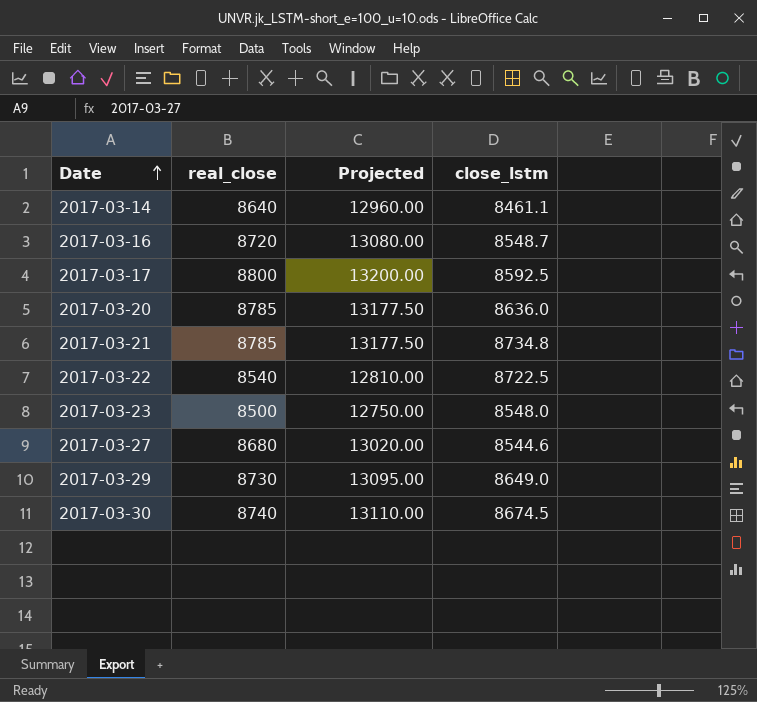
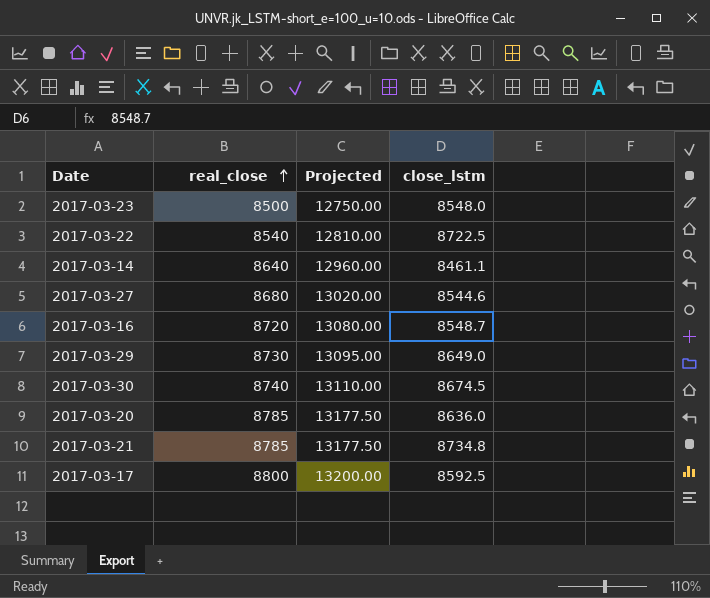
row order: Date ascending -> real_close ascending

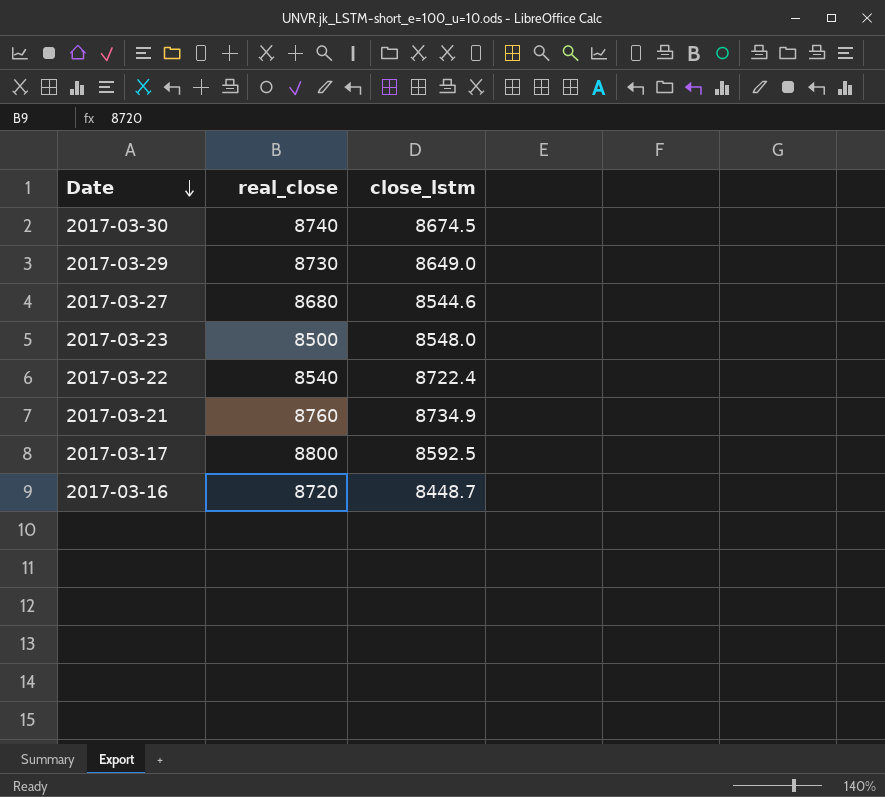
row order: real_close ascending -> Date descending
column Projected | formula: [real_close] * 1.5 -> none
row 2017-03-14: 8640 | 12960.00 | 8461.1 -> none
row 2017-03-20: 8785 | 13177.50 | 8636.0 -> none
2017-03-22 | close_lstm: 8722.5 -> 8722.4
2017-03-21 | real_close: 8785 -> 8760
2017-03-21 | close_lstm: 8734.8 -> 8734.9
2017-03-16 | close_lstm: 8548.7 -> 8448.7

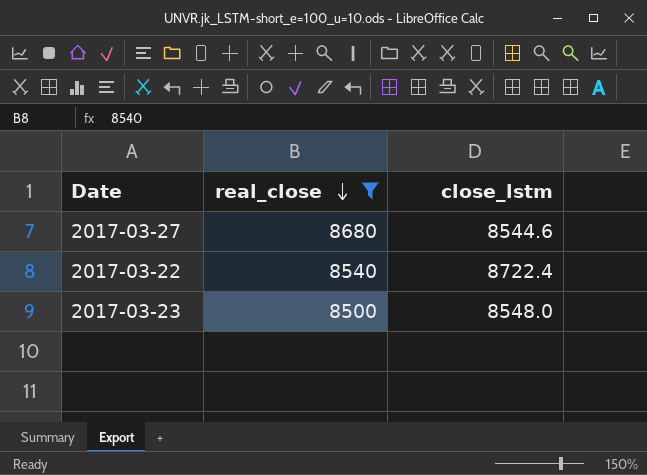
filter: none -> real_close <= 8680
row order: Date descending -> real_close descending

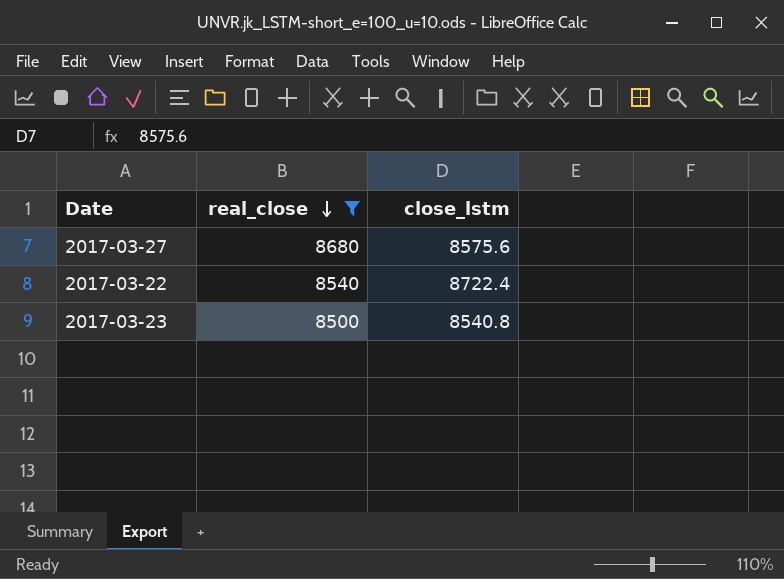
2017-03-27 | close_lstm: 8544.6 -> 8575.6
2017-03-23 | close_lstm: 8548.0 -> 8540.8

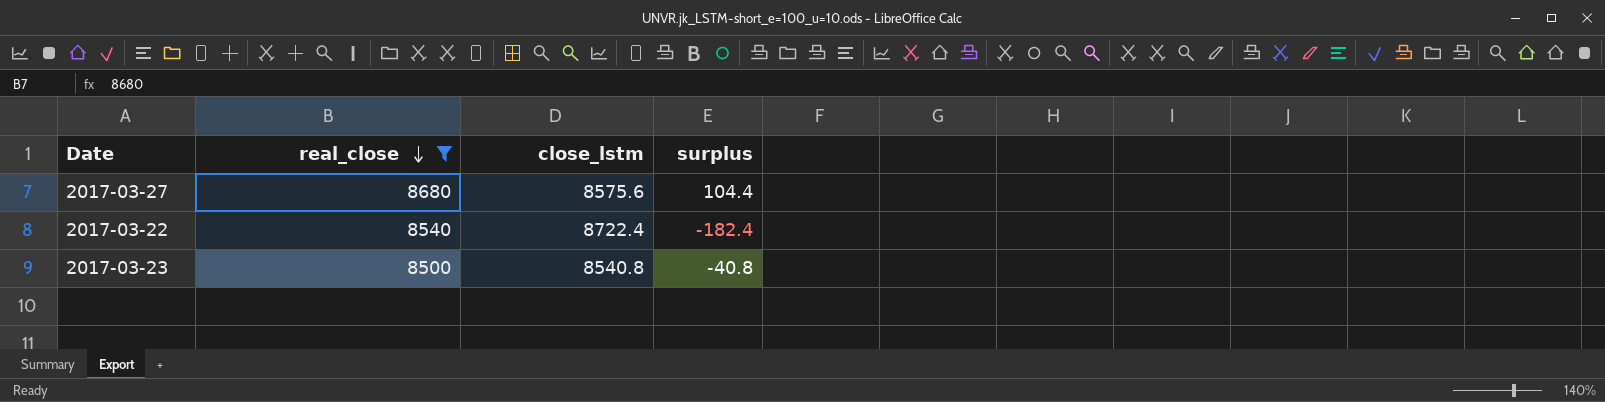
column surplus | formula: none -> [real_close] - [close_lstm]

